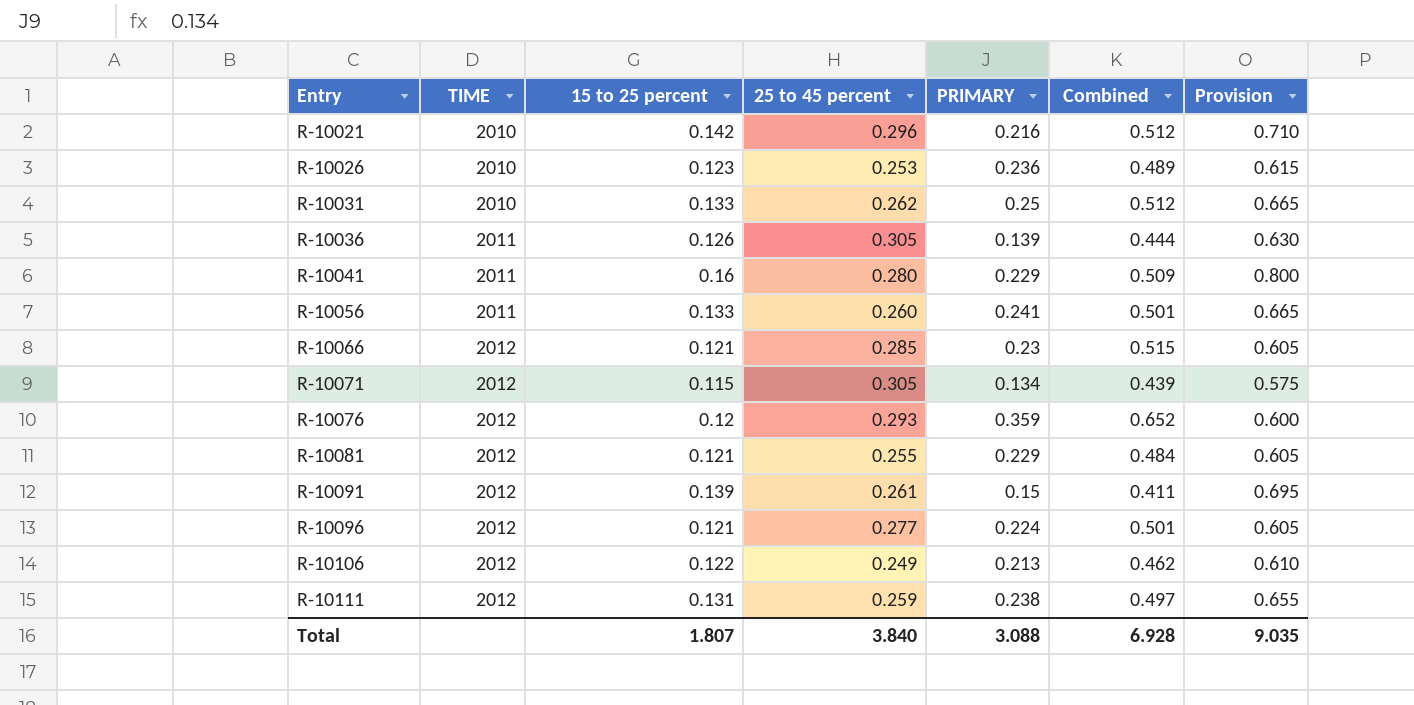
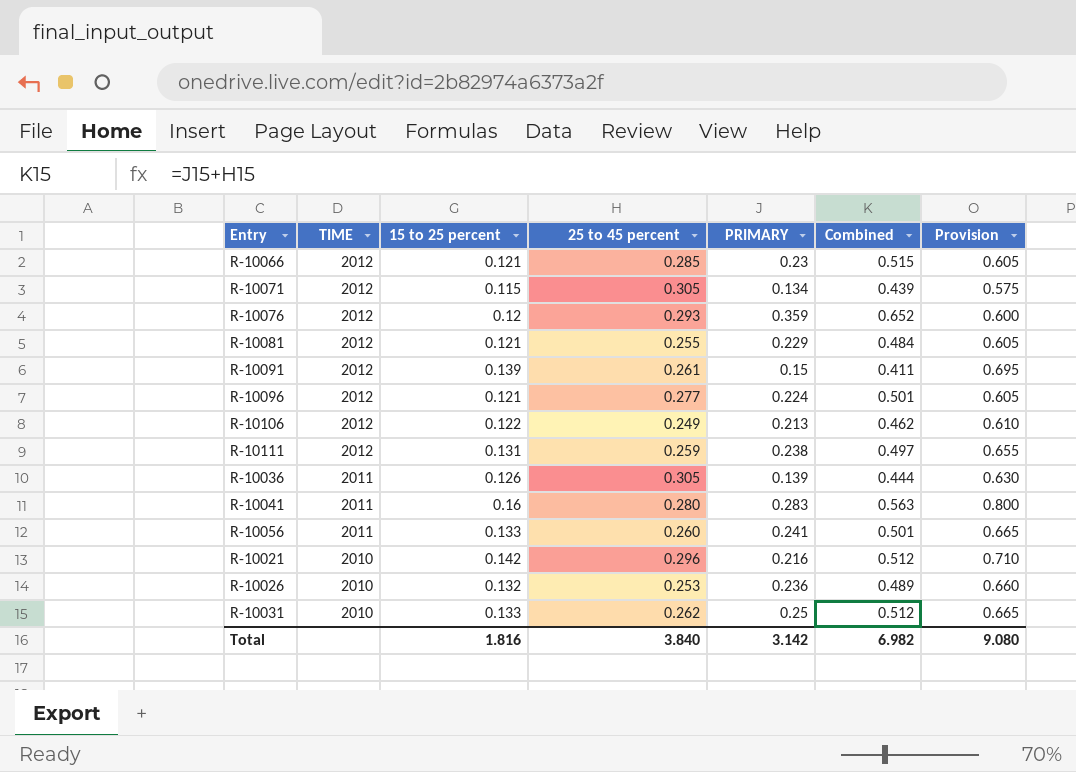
row order: Entry ascending -> TIME descending
R-10041 | PRIMARY: 0.229 -> 0.283
R-10041 | Combined: 0.509 -> 0.563
R-10026 | 15 to 25 percent: 0.123 -> 0.132
R-10026 | Provision: 0.615 -> 0.660
Total | 15 to 25 percent: 1.807 -> 1.816
Total | PRIMARY: 3.088 -> 3.142
Total | Combined: 6.928 -> 6.982
Total | Provision: 9.035 -> 9.080

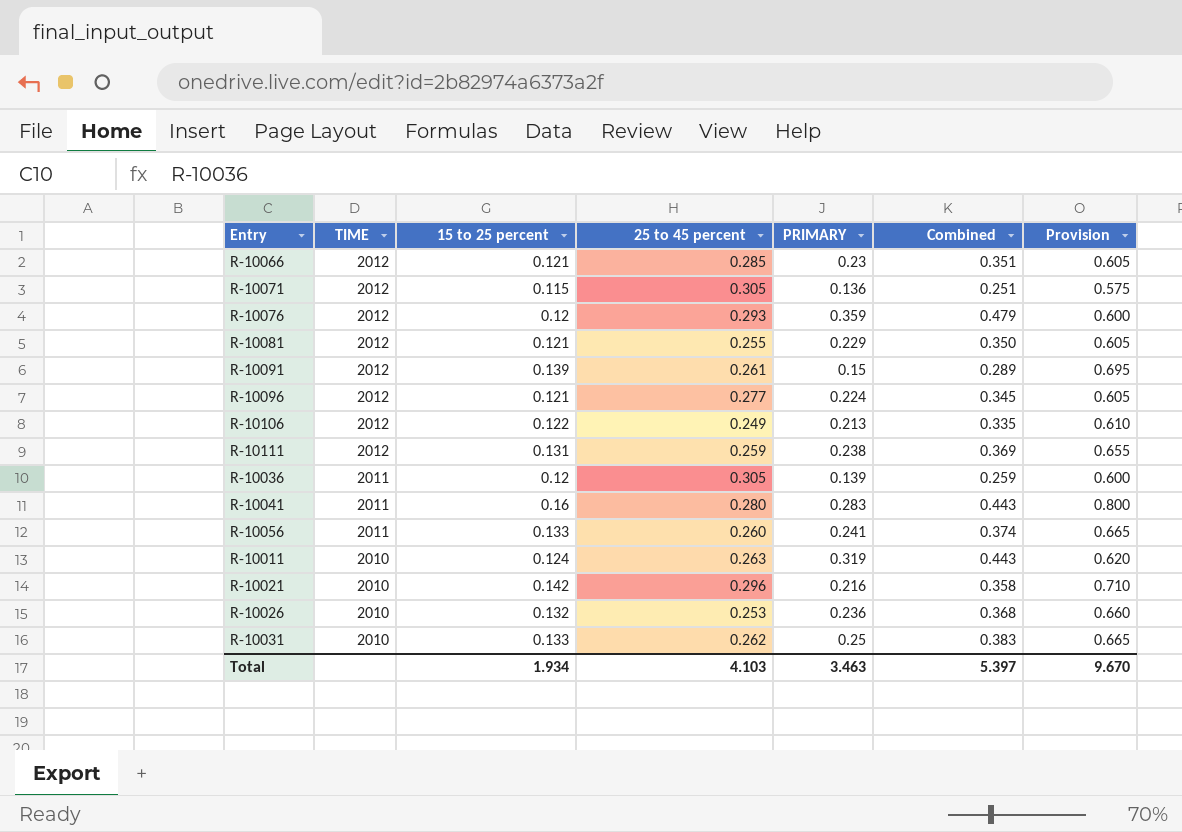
column Combined | formula: [25 to 45 percent] + [PRIMARY] -> [15 to 25 percent] + [PRIMARY]
R-10071 | PRIMARY: 0.134 -> 0.136
R-10036 | 15 to 25 percent: 0.126 -> 0.12
R-10036 | Provision: 0.630 -> 0.600
row R-10011: none -> 2010 | 0.124 | 0.263 | 0.319 | 0.443 | 0.620
Total | 15 to 25 percent: 1.816 -> 1.934
Total | 25 to 45 percent: 3.840 -> 4.103
Total | PRIMARY: 3.142 -> 3.463
Total | Combined: 6.982 -> 5.397
Total | Provision: 9.080 -> 9.670

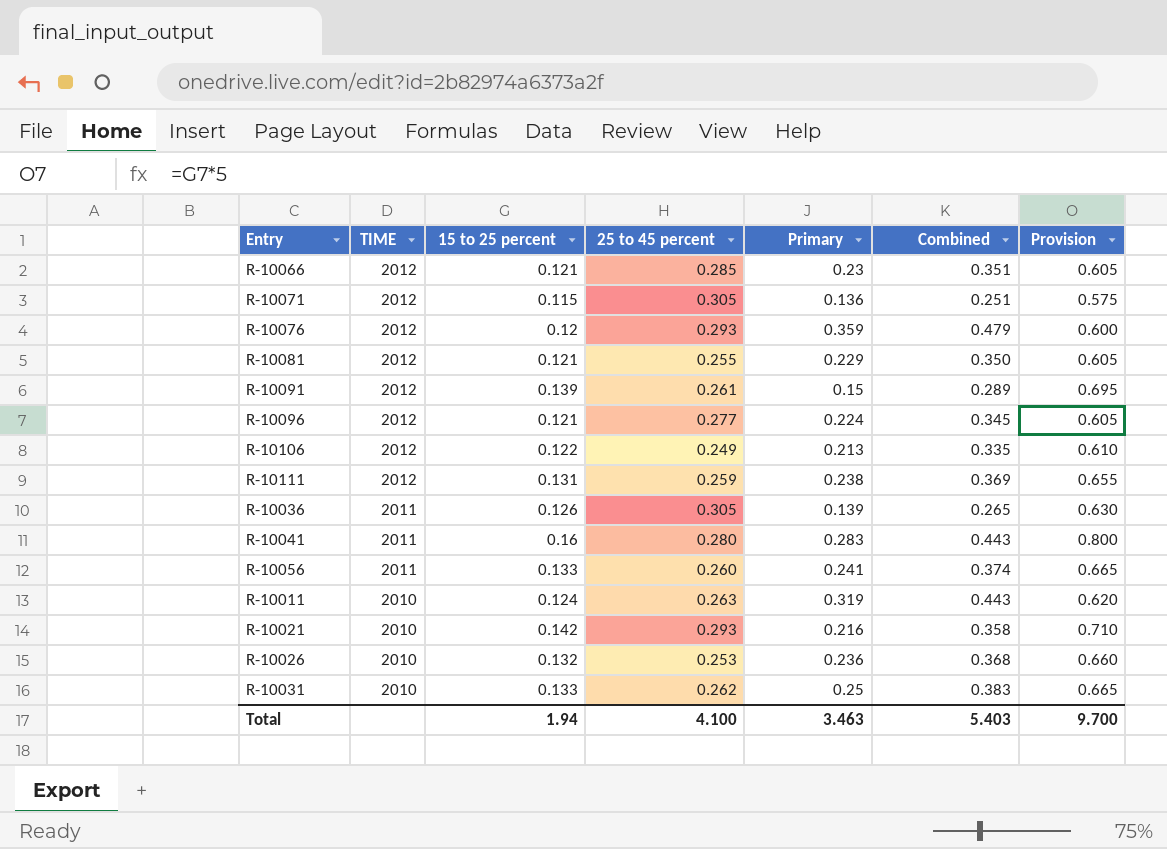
column name: PRIMARY -> Primary
R-10036 | 15 to 25 percent: 0.12 -> 0.126
R-10036 | Combined: 0.259 -> 0.265
R-10036 | Provision: 0.600 -> 0.630
R-10021 | 25 to 45 percent: 0.296 -> 0.293
Total | 15 to 25 percent: 1.934 -> 1.94
Total | 25 to 45 percent: 4.103 -> 4.100
Total | Combined: 5.397 -> 5.403
Total | Provision: 9.670 -> 9.700

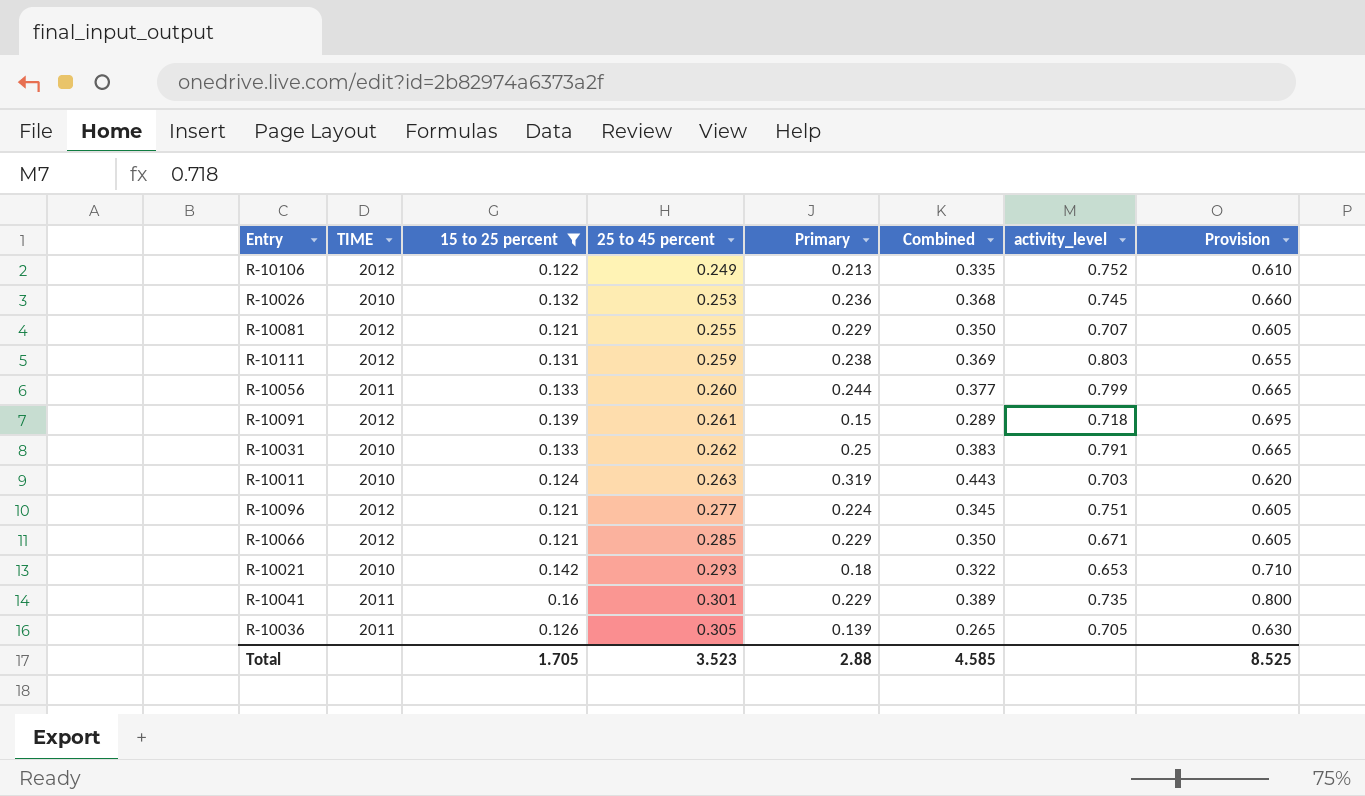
filter: none -> 15 to 25 percent >= 0.121
row order: TIME descending -> 25 to 45 percent ascending
column activity_level | position: none -> 7
R-10056 | Primary: 0.241 -> 0.244
R-10056 | Combined: 0.374 -> 0.377
R-10066 | Primary: 0.23 -> 0.229
R-10066 | Combined: 0.351 -> 0.350
R-10021 | Primary: 0.216 -> 0.18
R-10021 | Combined: 0.358 -> 0.322
R-10041 | 25 to 45 percent: 0.280 -> 0.301
R-10041 | Primary: 0.283 -> 0.229
R-10041 | Combined: 0.443 -> 0.389
Total | 15 to 25 percent: 1.94 -> 1.705
Total | 25 to 45 percent: 4.100 -> 3.523
Total | Primary: 3.463 -> 2.88
Total | Combined: 5.403 -> 4.585
Total | Provision: 9.700 -> 8.525

